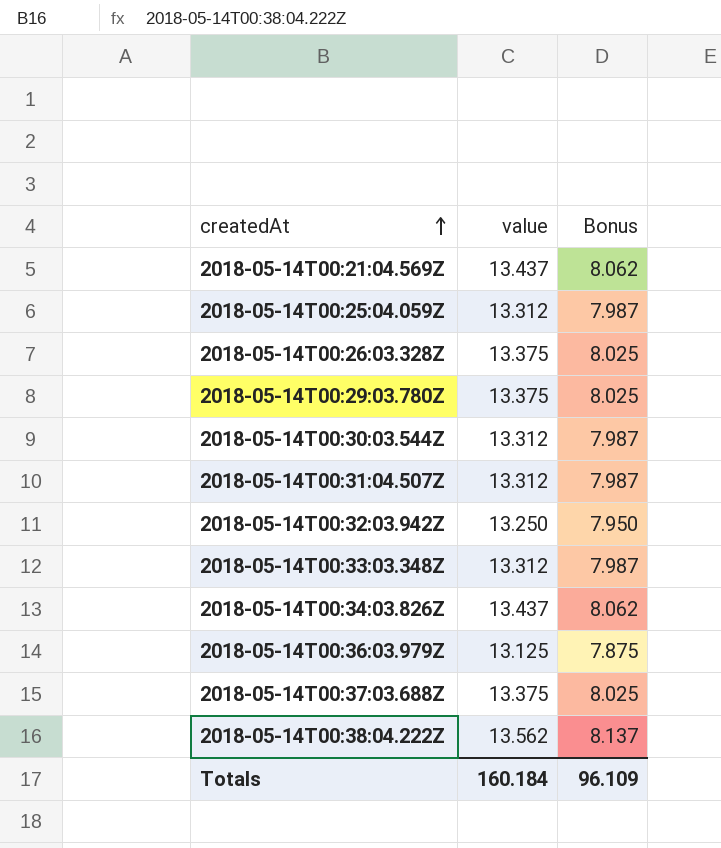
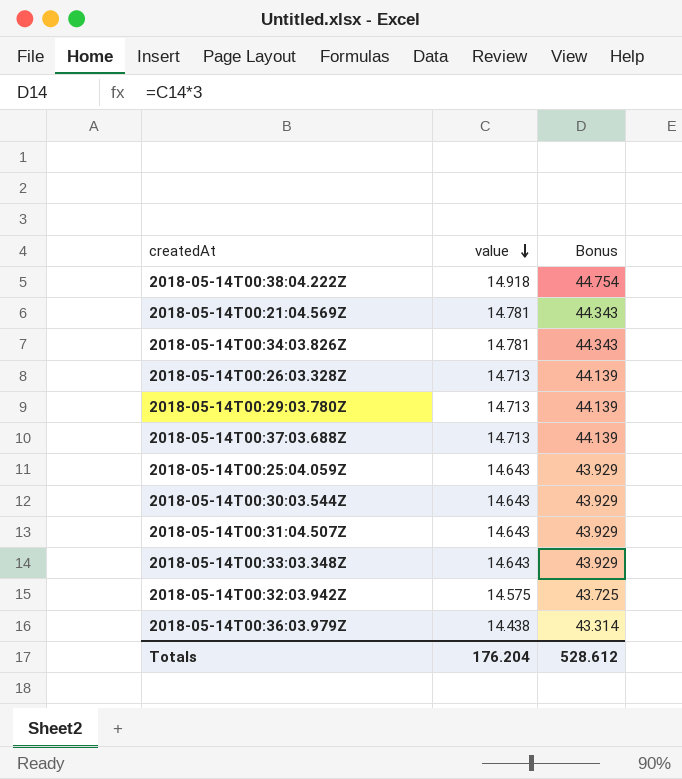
row order: createdAt ascending -> value descending
column Bonus | formula: [value] * 0.6 -> [value] * 3
2018-05-14T00:38:04.222Z | value: 13.562 -> 14.918
2018-05-14T00:21:04.569Z | value: 13.437 -> 14.781
2018-05-14T00:34:03.826Z | value: 13.437 -> 14.781
2018-05-14T00:26:03.328Z | value: 13.375 -> 14.713
2018-05-14T00:29:03.780Z | value: 13.375 -> 14.713
2018-05-14T00:37:03.688Z | value: 13.375 -> 14.713
2018-05-14T00:25:04.059Z | value: 13.312 -> 14.643
2018-05-14T00:30:03.544Z | value: 13.312 -> 14.643
2018-05-14T00:31:04.507Z | value: 13.312 -> 14.643
2018-05-14T00:33:03.348Z | value: 13.312 -> 14.643
2018-05-14T00:32:03.942Z | value: 13.250 -> 14.575
2018-05-14T00:36:03.979Z | value: 13.125 -> 14.438
Totals | value: 160.184 -> 176.204
Totals | Bonus: 96.109 -> 528.612

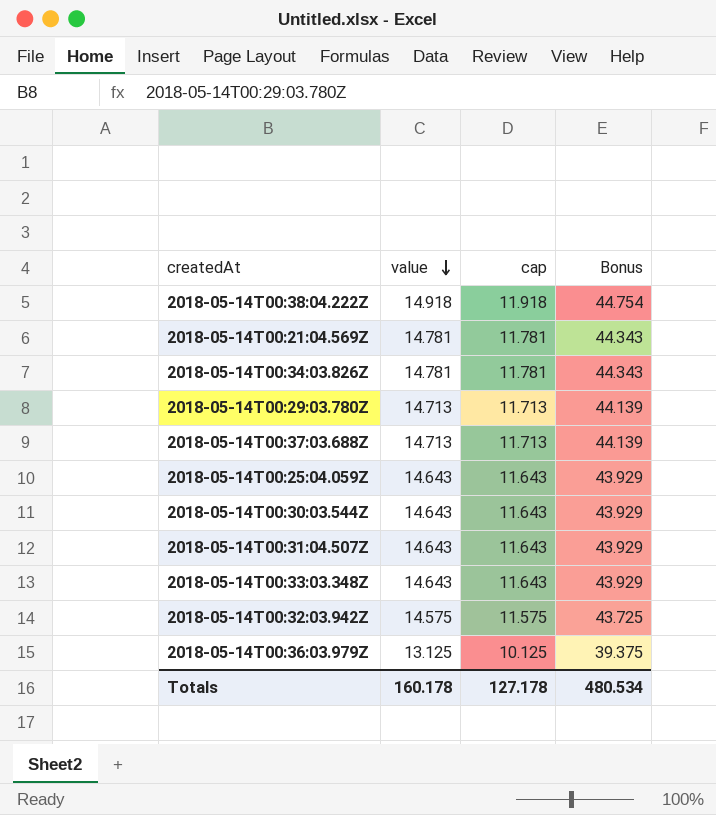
column cap | formula: none -> [value] - 3
row 2018-05-14T00:26:03.328Z: 14.713 | 44.139 -> none
2018-05-14T00:36:03.979Z | value: 14.438 -> 13.125
2018-05-14T00:36:03.979Z | Bonus: 43.314 -> 39.375
Totals | value: 176.204 -> 160.178
Totals | Bonus: 528.612 -> 480.534

